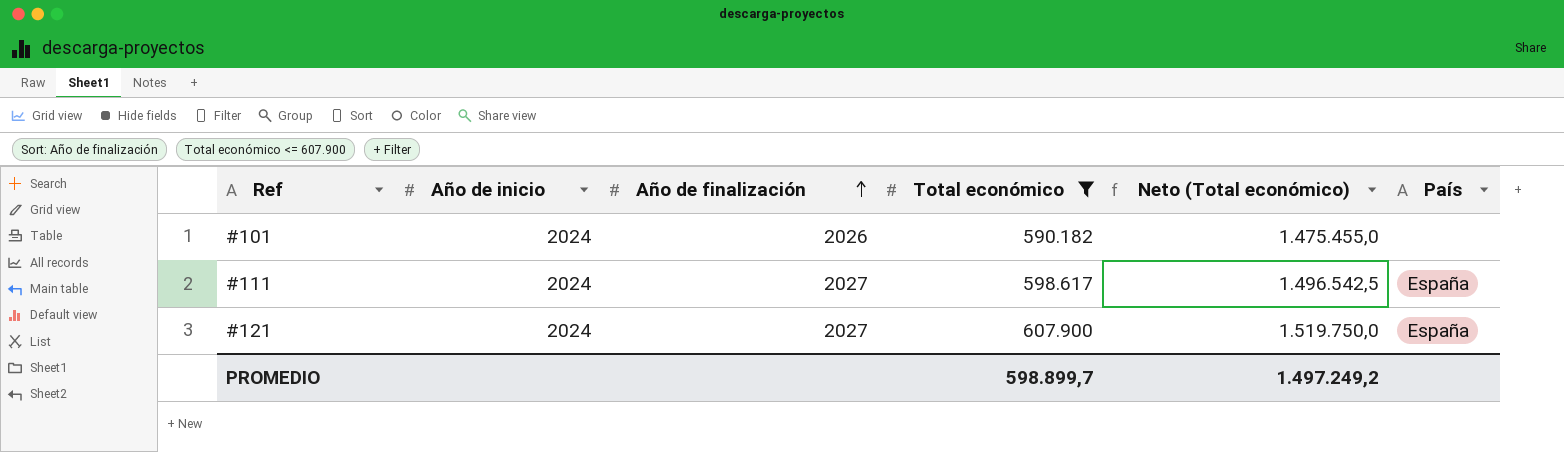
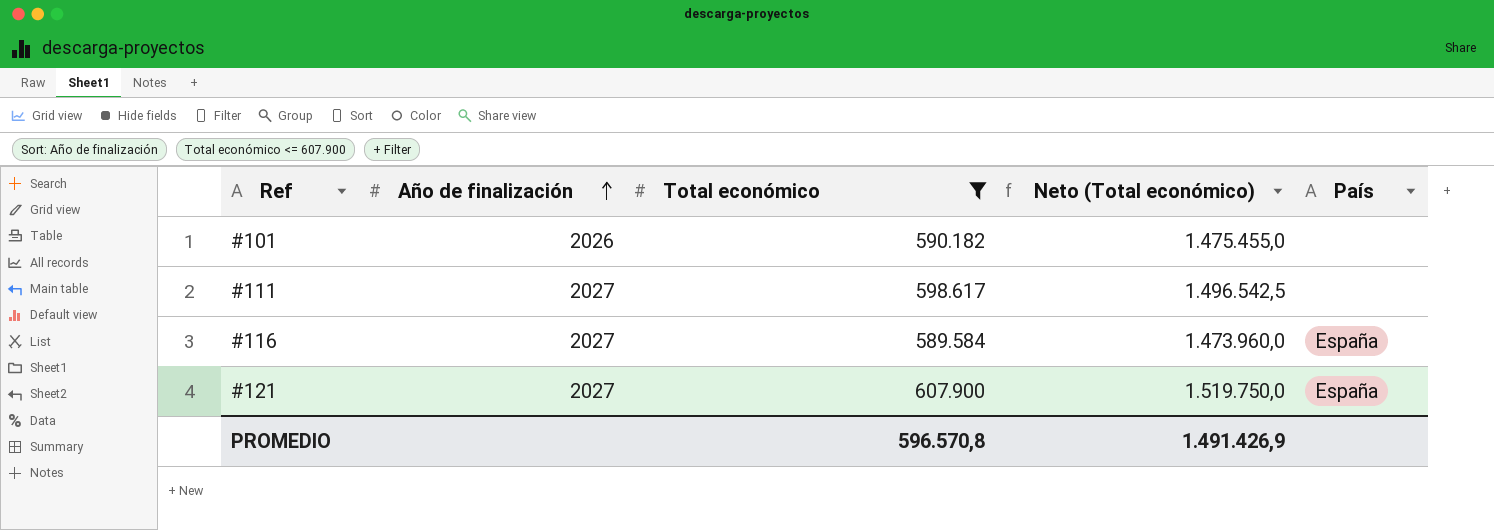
column Año de inicio | position: 2 -> none
#111 | País: España -> none
row #116: none -> 2027 | 589.584 | 1.473.960,0 | España
PROMEDIO | Total económico: 598.899,7 -> 596.570,8
PROMEDIO | Neto (Total económico): 1.497.249,2 -> 1.491.426,9

